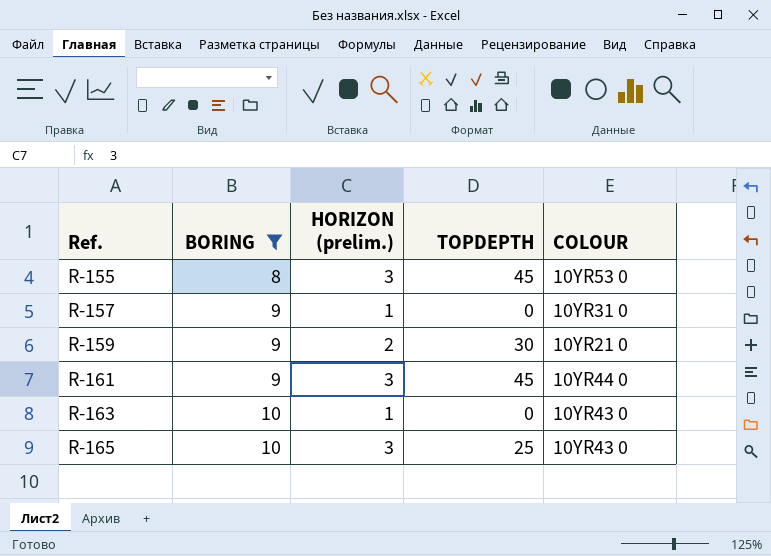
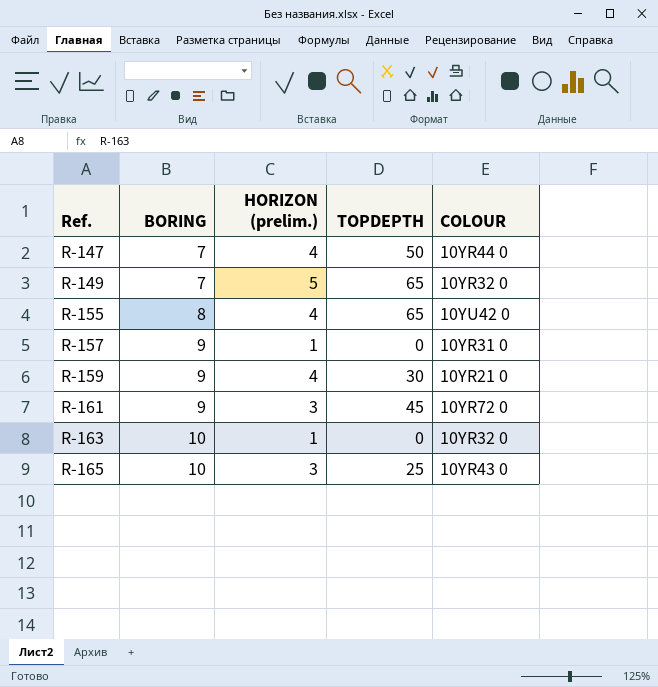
filter: BORING != 7 -> none
R-155 | HORIZON (prelim.): 3 -> 4
R-155 | TOPDEPTH: 45 -> 65
R-155 | COLOUR: 10YR53 0 -> 10YU42 0
R-159 | HORIZON (prelim.): 2 -> 4
R-161 | COLOUR: 10YR44 0 -> 10YR72 0
R-163 | COLOUR: 10YR43 0 -> 10YR32 0

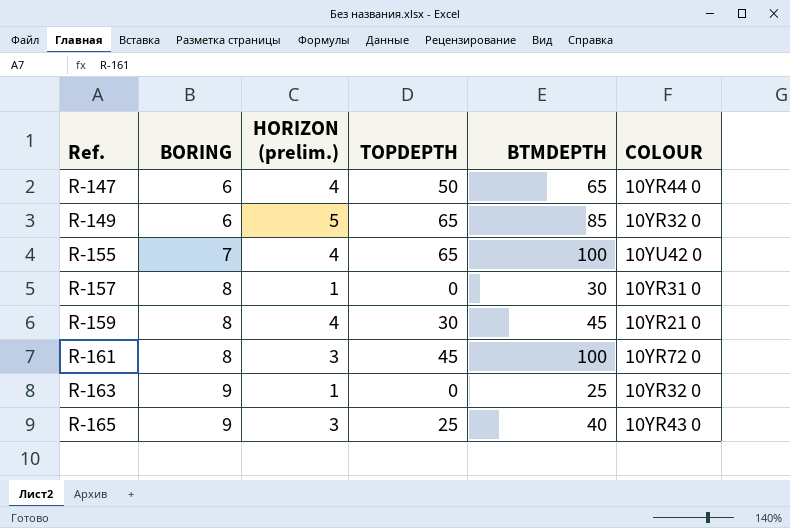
column BTMDEPTH | position: none -> 5
R-147 | BORING: 7 -> 6
R-149 | BORING: 7 -> 6
R-155 | BORING: 8 -> 7
R-157 | BORING: 9 -> 8
R-159 | BORING: 9 -> 8
R-161 | BORING: 9 -> 8
R-163 | BORING: 10 -> 9
R-165 | BORING: 10 -> 9

